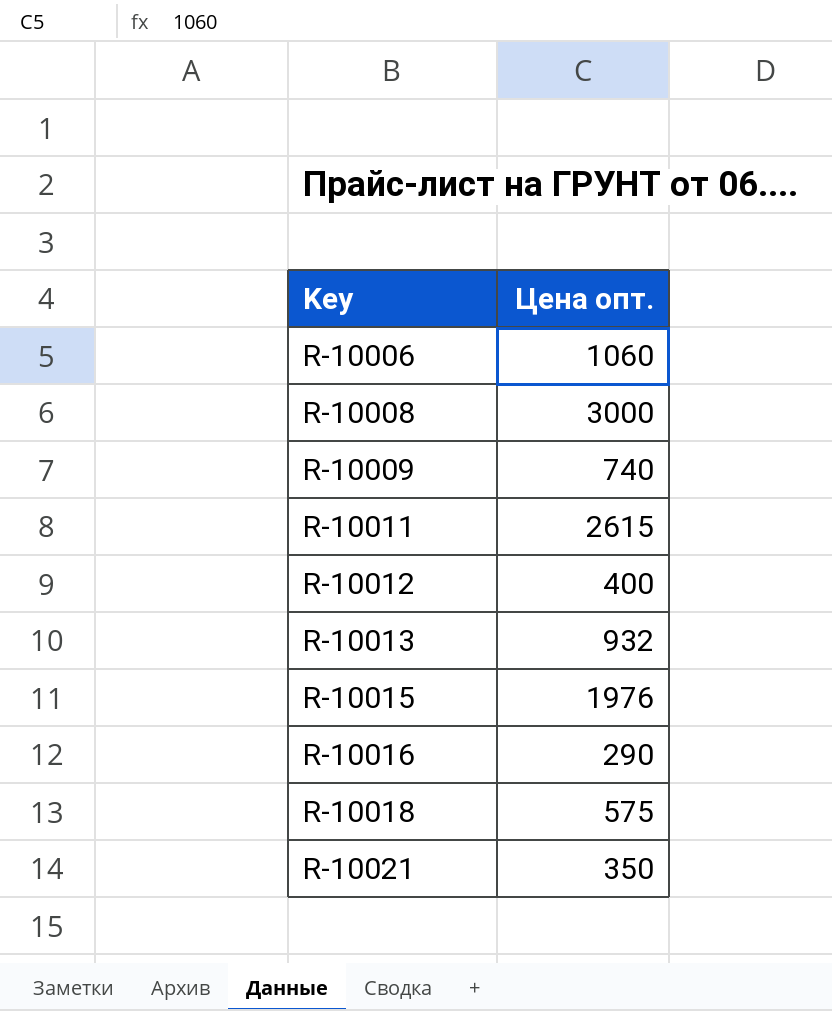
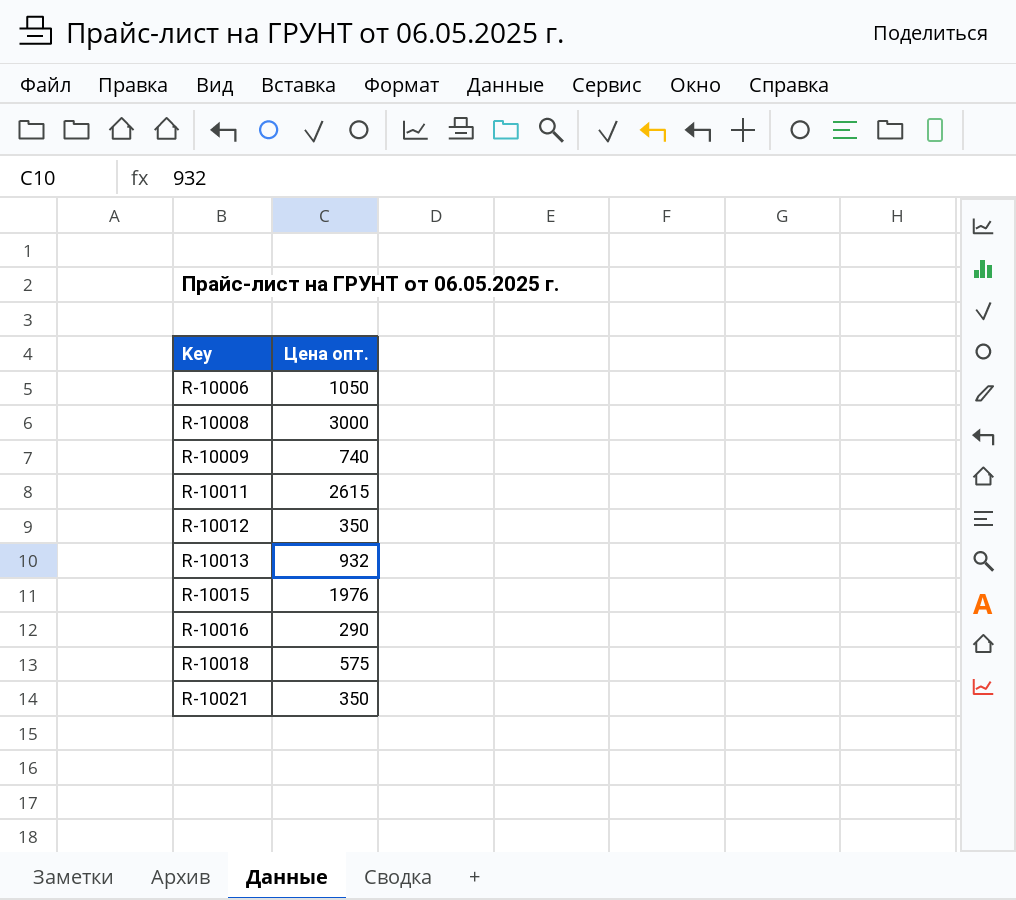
R-10006 | Цена опт.: 1060 -> 1050
R-10012 | Цена опт.: 400 -> 350

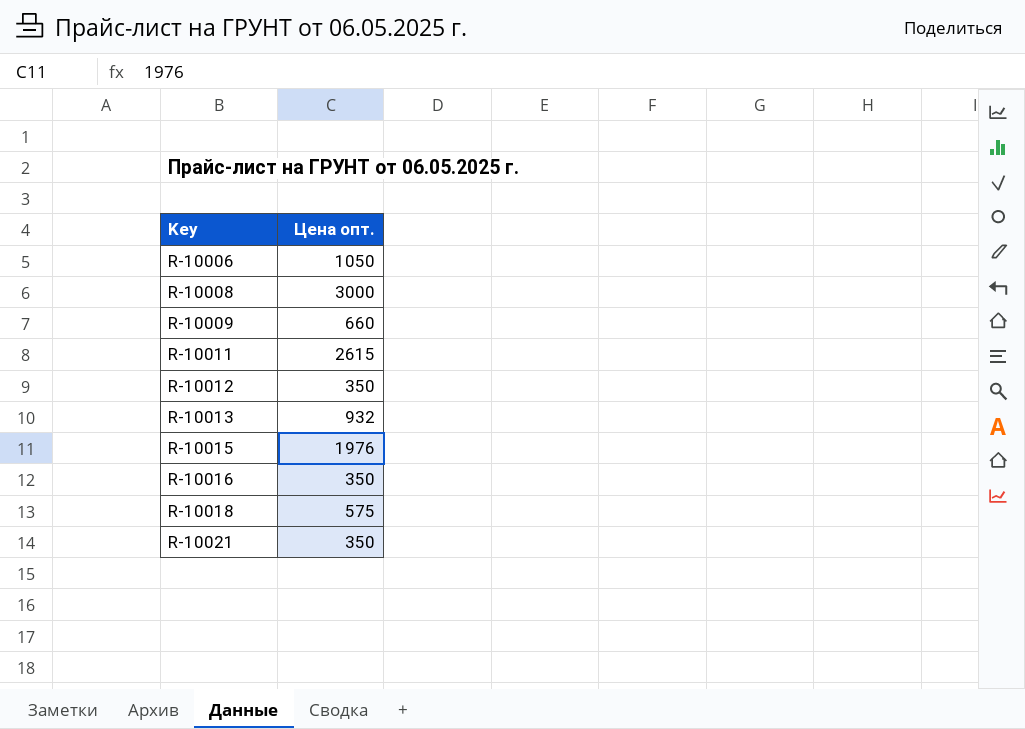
R-10009 | Цена опт.: 740 -> 660
R-10016 | Цена опт.: 290 -> 350

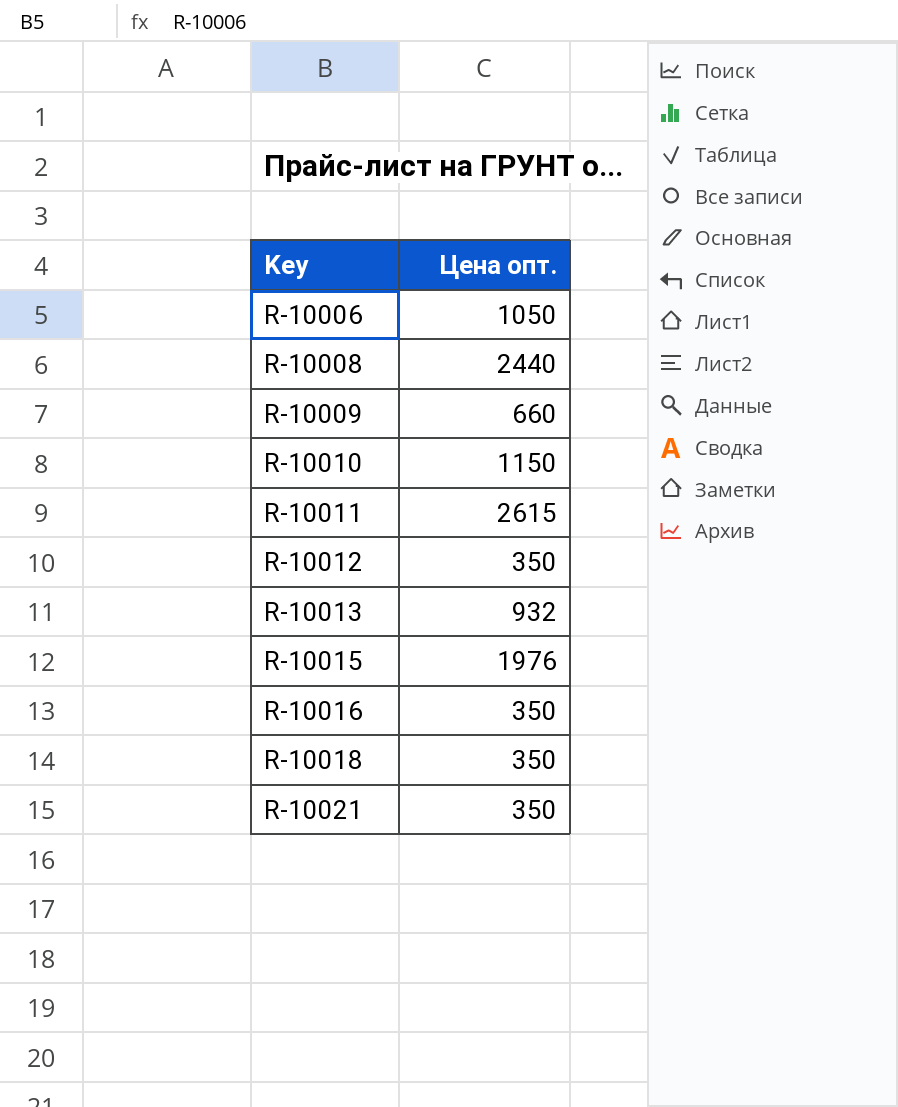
R-10008 | Цена опт.: 3000 -> 2440
row R-10010: none -> 1150
R-10018 | Цена опт.: 575 -> 350

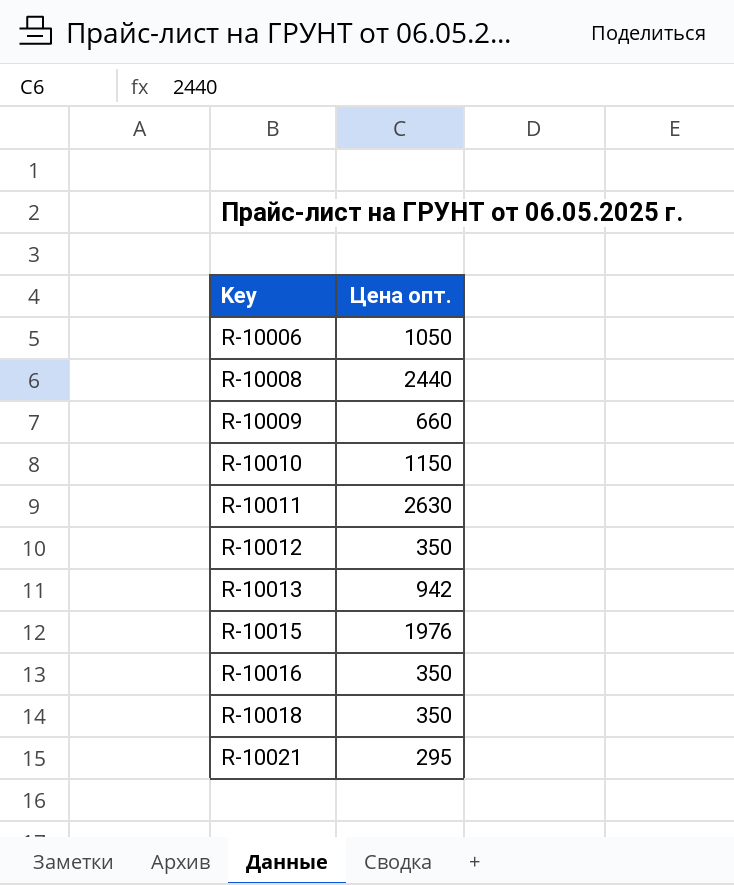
R-10011 | Цена опт.: 2615 -> 2630
R-10013 | Цена опт.: 932 -> 942
R-10021 | Цена опт.: 350 -> 295

